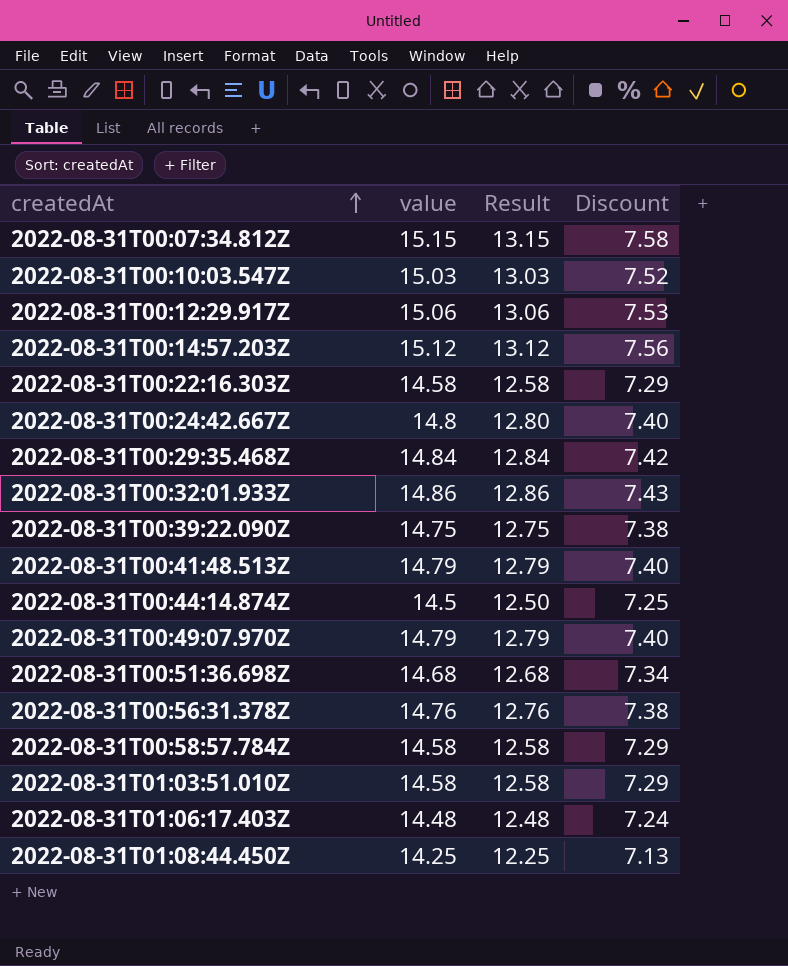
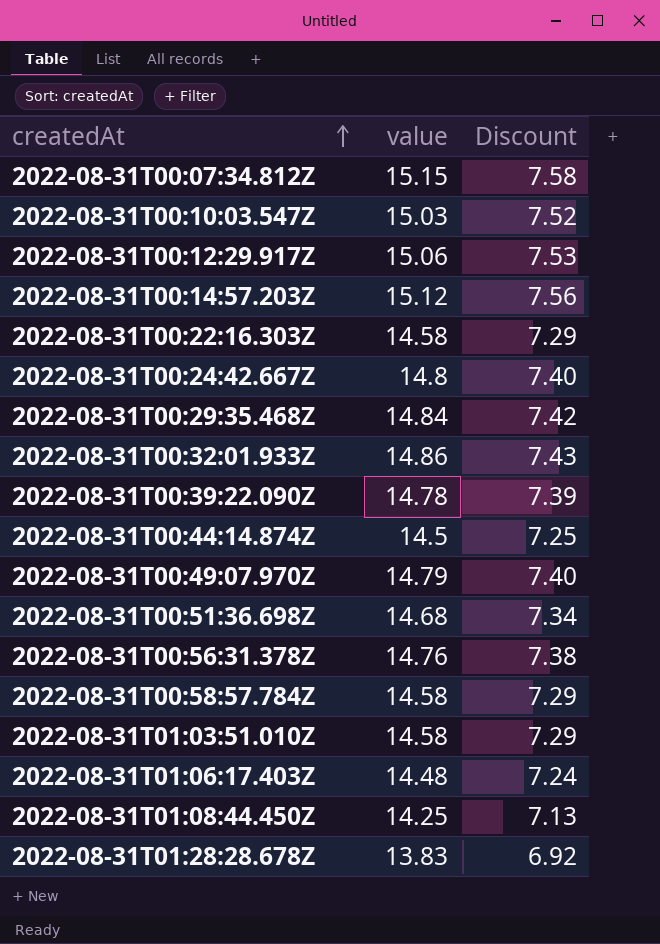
column Result | formula: [value] - 2 -> none
row 2022-08-31T00:41:48.513Z: 14.79 | 12.79 | 7.40 -> none
2022-08-31T00:39:22.090Z | value: 14.75 -> 14.78
2022-08-31T00:39:22.090Z | Discount: 7.38 -> 7.39
row 2022-08-31T01:28:28.678Z: none -> 13.83 | 6.92

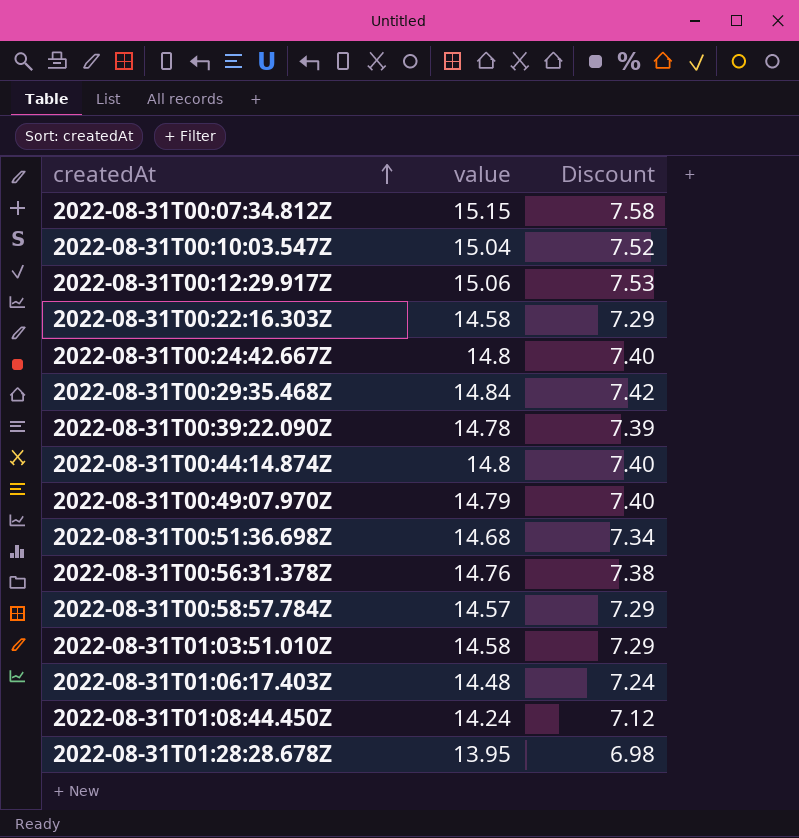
row 2022-08-31T00:14:57.203Z: 15.12 | 7.56 -> none
row 2022-08-31T00:32:01.933Z: 14.86 | 7.43 -> none
2022-08-31T00:10:03.547Z | value: 15.03 -> 15.04
2022-08-31T00:44:14.874Z | value: 14.5 -> 14.8
2022-08-31T00:44:14.874Z | Discount: 7.25 -> 7.40
2022-08-31T00:58:57.784Z | value: 14.58 -> 14.57
2022-08-31T01:08:44.450Z | value: 14.25 -> 14.24
2022-08-31T01:08:44.450Z | Discount: 7.13 -> 7.12
2022-08-31T01:28:28.678Z | value: 13.83 -> 13.95
2022-08-31T01:28:28.678Z | Discount: 6.92 -> 6.98

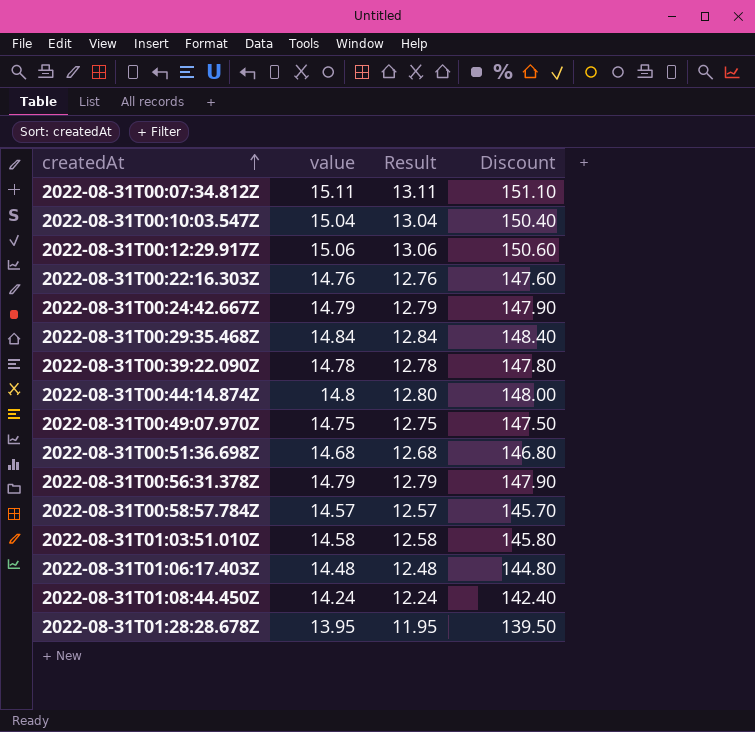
column Result | formula: none -> [value] - 2
column Discount | formula: [value] * 0.5 -> [value] * 10
2022-08-31T00:07:34.812Z | value: 15.15 -> 15.11
2022-08-31T00:22:16.303Z | value: 14.58 -> 14.76
2022-08-31T00:24:42.667Z | value: 14.8 -> 14.79
2022-08-31T00:49:07.970Z | value: 14.79 -> 14.75
2022-08-31T00:56:31.378Z | value: 14.76 -> 14.79

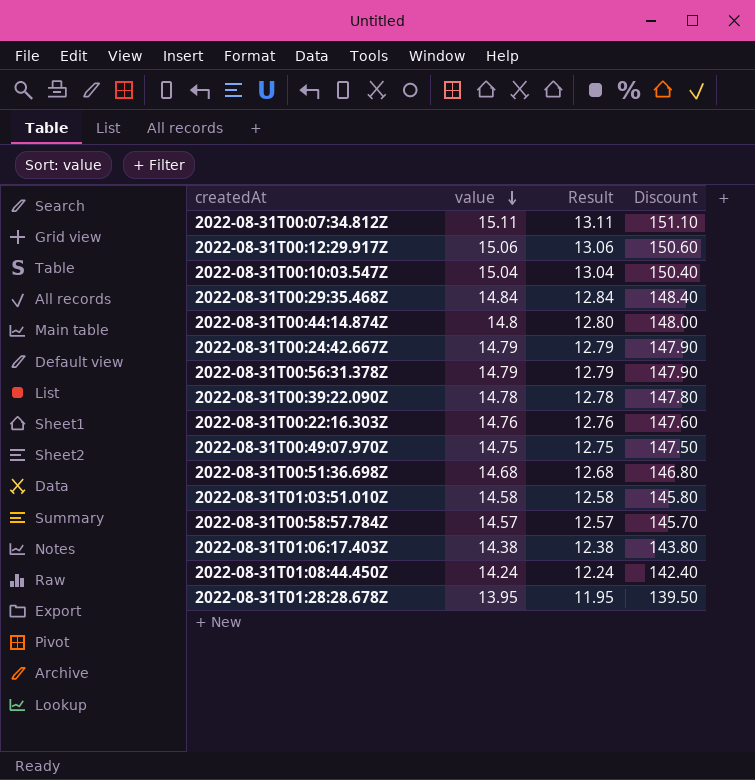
row order: createdAt ascending -> value descending
2022-08-31T01:06:17.403Z | value: 14.48 -> 14.38
2022-08-31T01:06:17.403Z | Result: 12.48 -> 12.38
2022-08-31T01:06:17.403Z | Discount: 144.80 -> 143.80

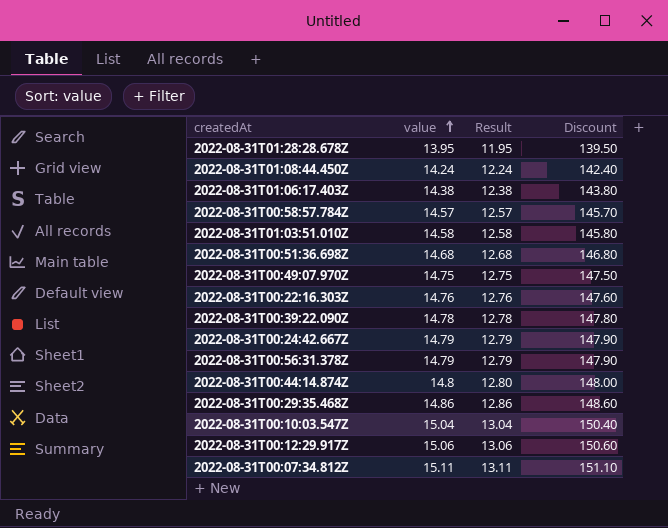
row order: value descending -> value ascending
2022-08-31T00:29:35.468Z | value: 14.84 -> 14.86
2022-08-31T00:29:35.468Z | Result: 12.84 -> 12.86
2022-08-31T00:29:35.468Z | Discount: 148.40 -> 148.60

